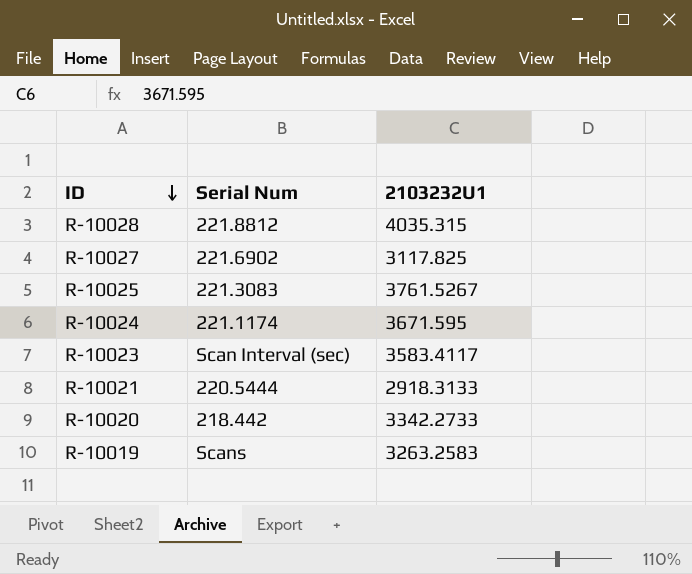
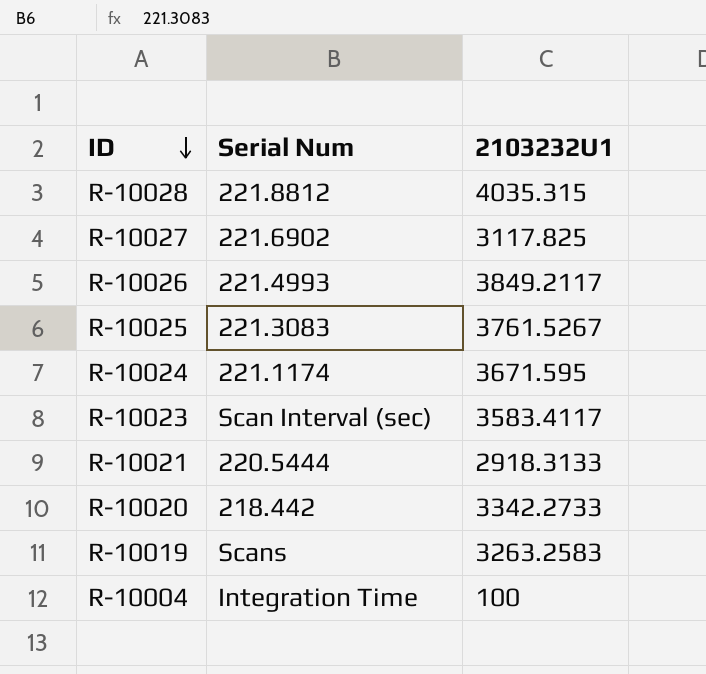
row R-10026: none -> 221.4993 | 3849.2117
row R-10004: none -> Integration Time | 100

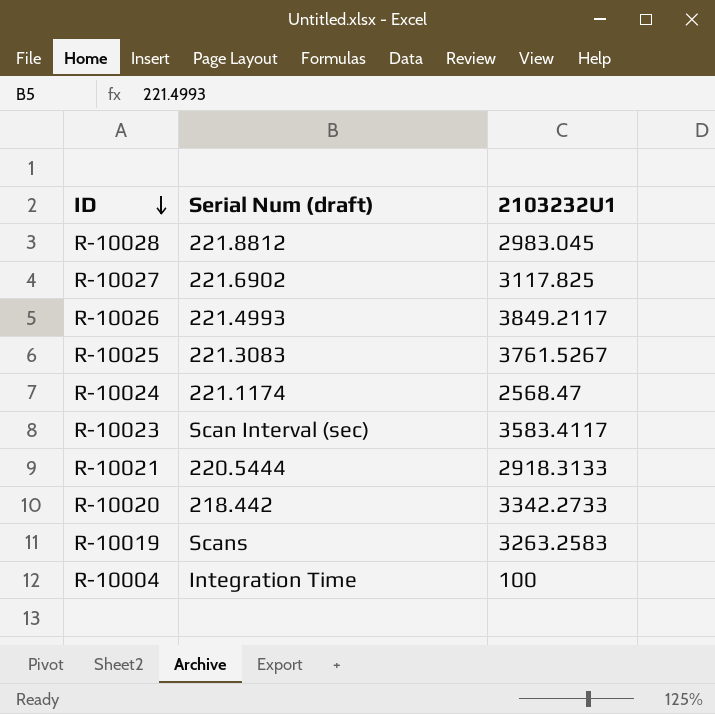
column name: Serial Num -> Serial Num (draft)
R-10028 | 2103232U1: 4035.315 -> 2983.045
R-10024 | 2103232U1: 3671.595 -> 2568.47

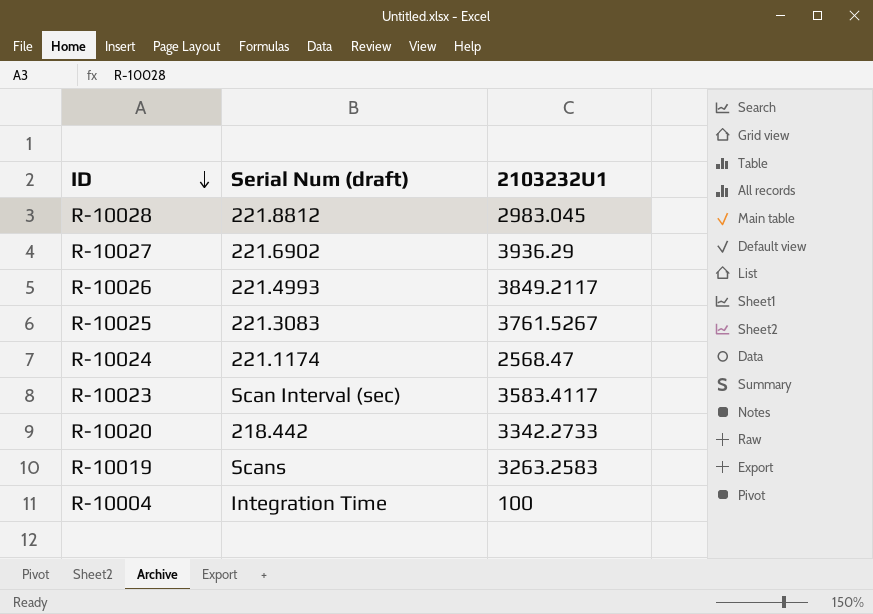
row R-10021: 220.5444 | 2918.3133 -> none
R-10027 | 2103232U1: 3117.825 -> 3936.29

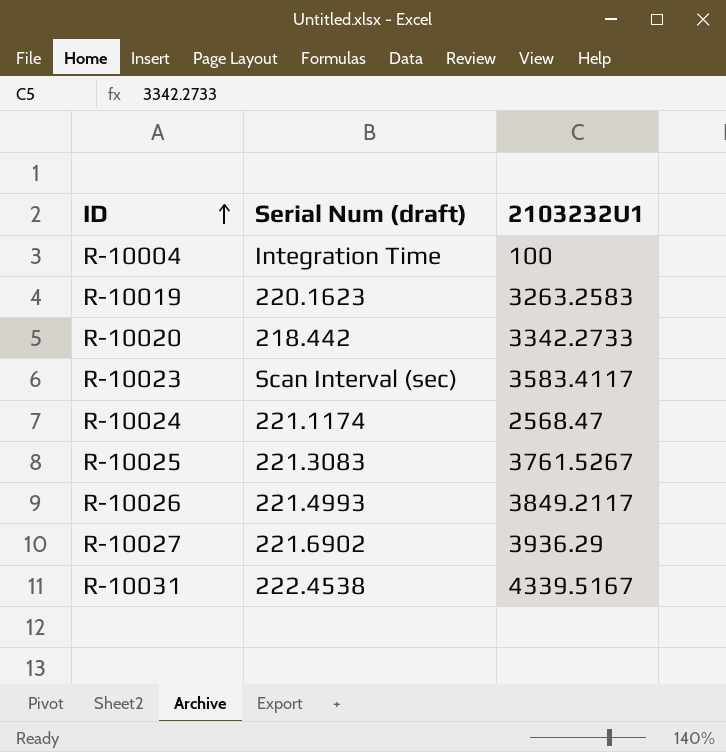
row order: ID descending -> ID ascending
row R-10028: 221.8812 | 2983.045 -> none
R-10019 | Serial Num (draft): Scans -> 220.1623
row R-10031: none -> 222.4538 | 4339.5167

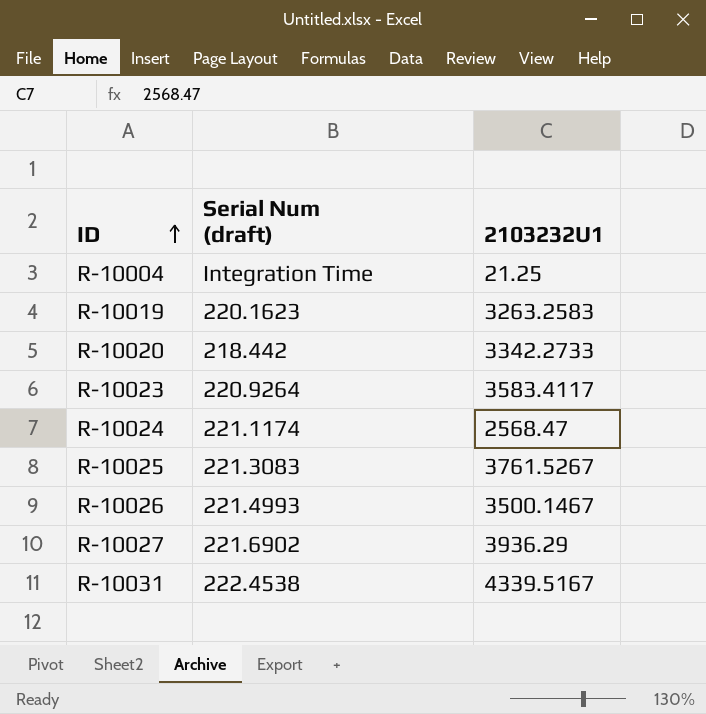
R-10004 | 2103232U1: 100 -> 21.25
R-10023 | Serial Num (draft): Scan Interval (sec) -> 220.9264
R-10026 | 2103232U1: 3849.2117 -> 3500.1467

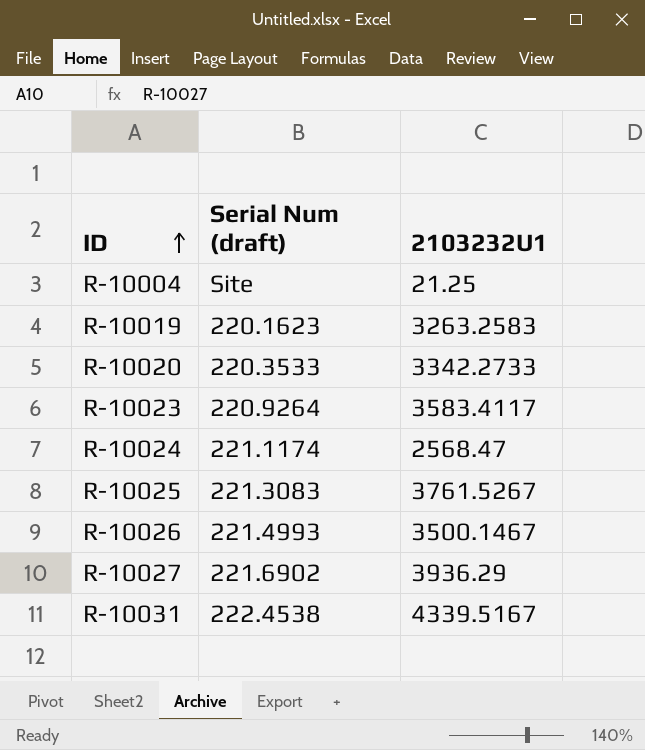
R-10004 | Serial Num (draft): Integration Time -> Site
R-10020 | Serial Num (draft): 218.442 -> 220.3533

